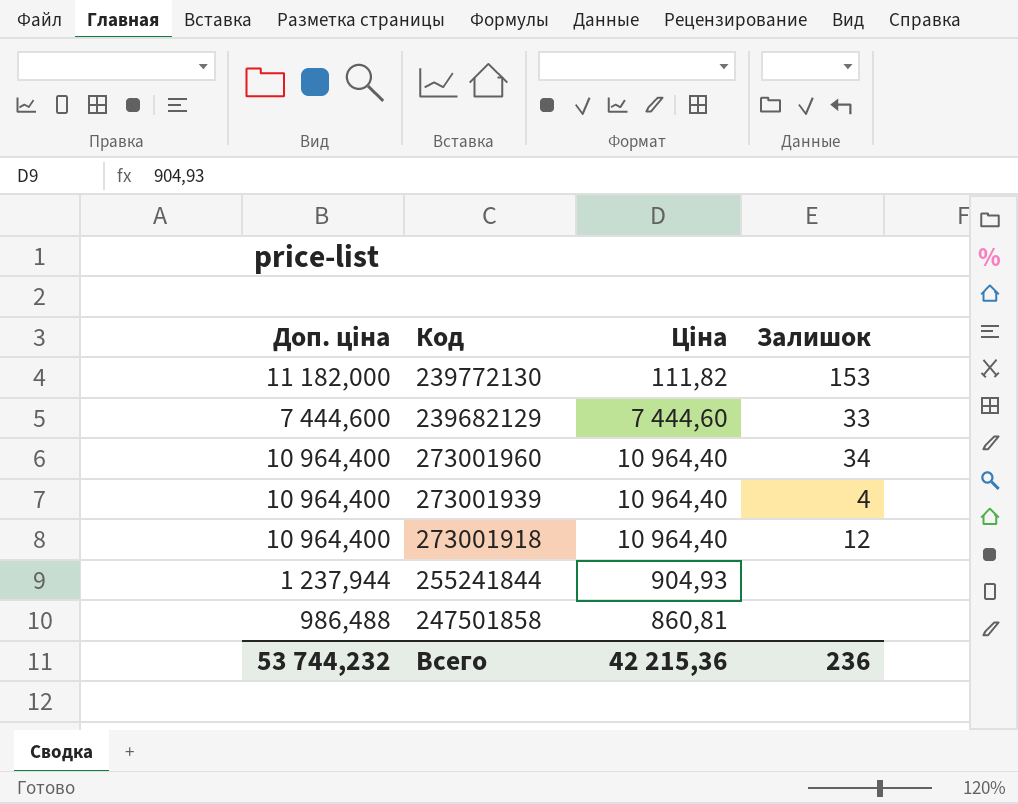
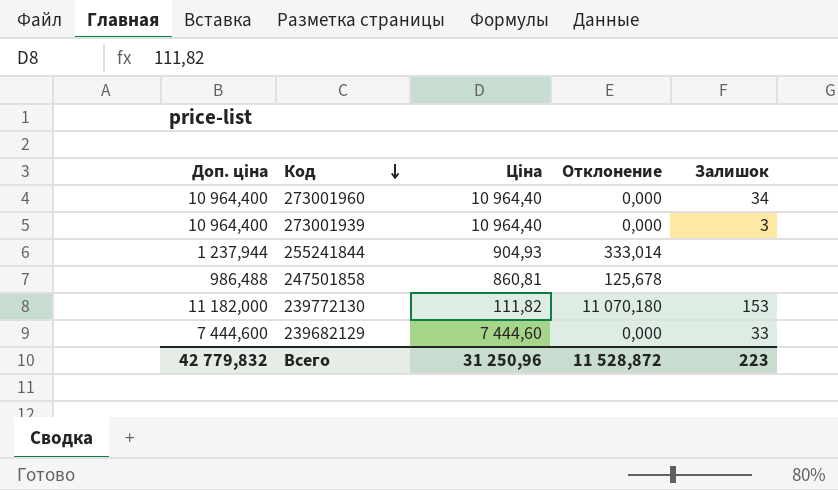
row order: none -> Код descending
column Отклонение | formula: none -> [Доп. ціна] - [Ціна]
row 273001918: 10 964,400 | 10 964,40 | 12 -> none
273001939 | Залишок: 4 -> 3
Всего | Доп. ціна: 53 744,232 -> 42 779,832
Всего | Ціна: 42 215,36 -> 31 250,96
Всего | Залишок: 236 -> 223

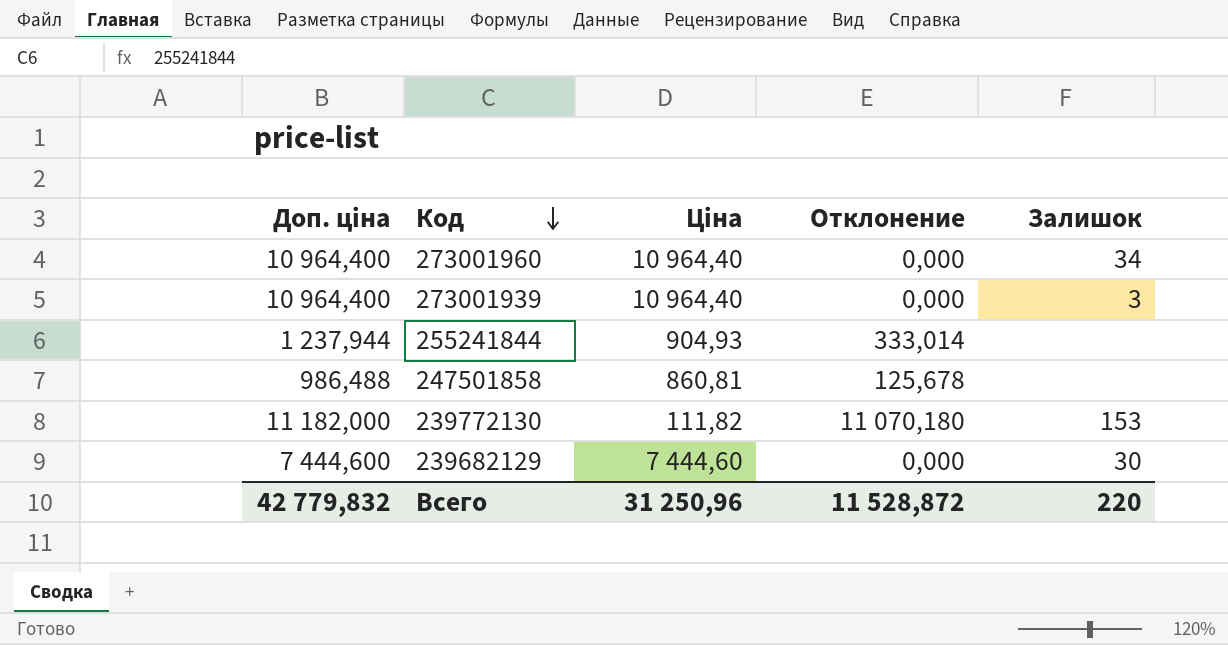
239682129 | Залишок: 33 -> 30
Всего | Залишок: 223 -> 220

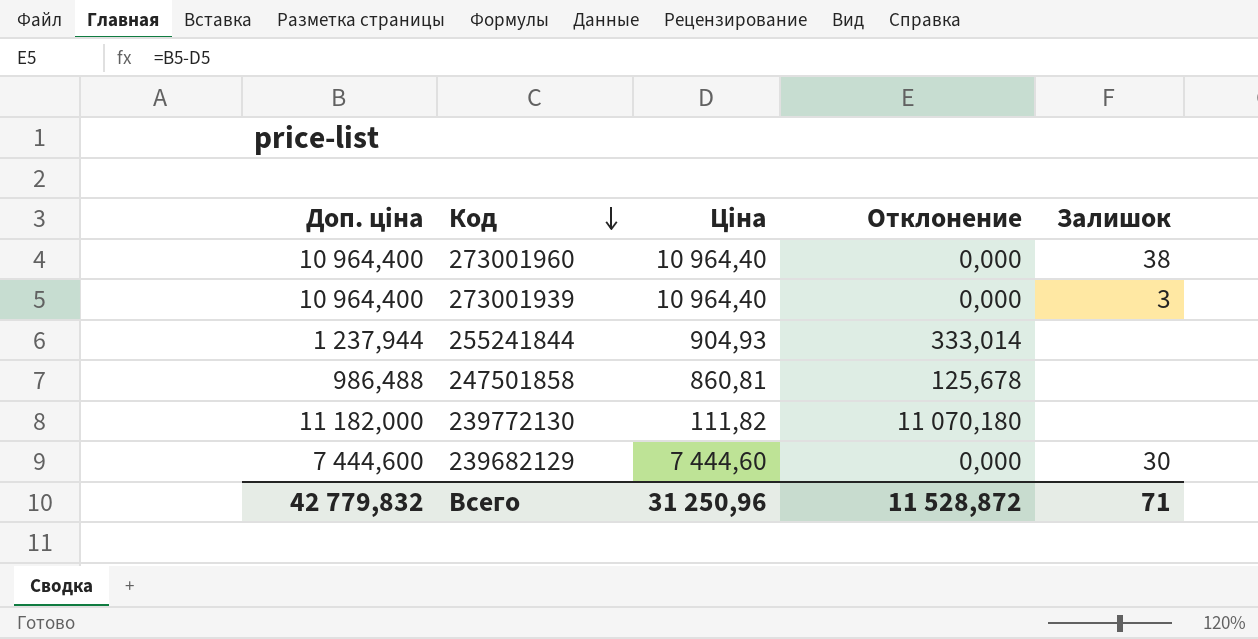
273001960 | Залишок: 34 -> 38
239772130 | Залишок: 153 -> none
Всего | Залишок: 220 -> 71

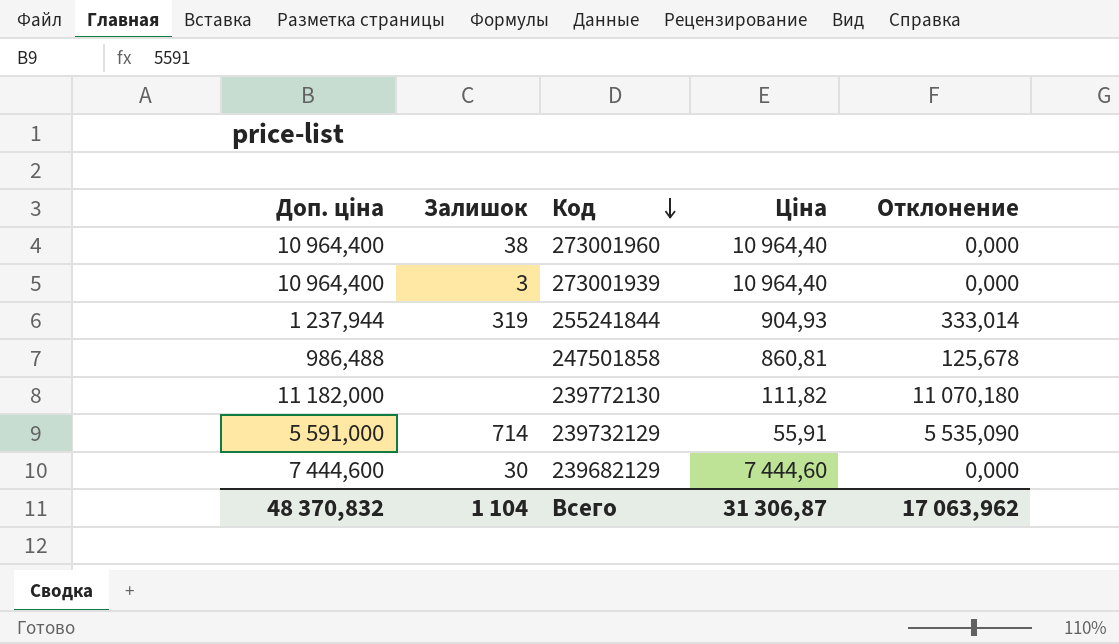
column Залишок | position: 5 -> 2
255241844 | Залишок: none -> 319
row 239732129: none -> 5 591,000 | 714 | 55,91 | 5 535,090
Всего | Доп. ціна: 42 779,832 -> 48 370,832
Всего | Залишок: 71 -> 1 104
Всего | Ціна: 31 250,96 -> 31 306,87
Всего | Отклонение: 11 528,872 -> 17 063,962

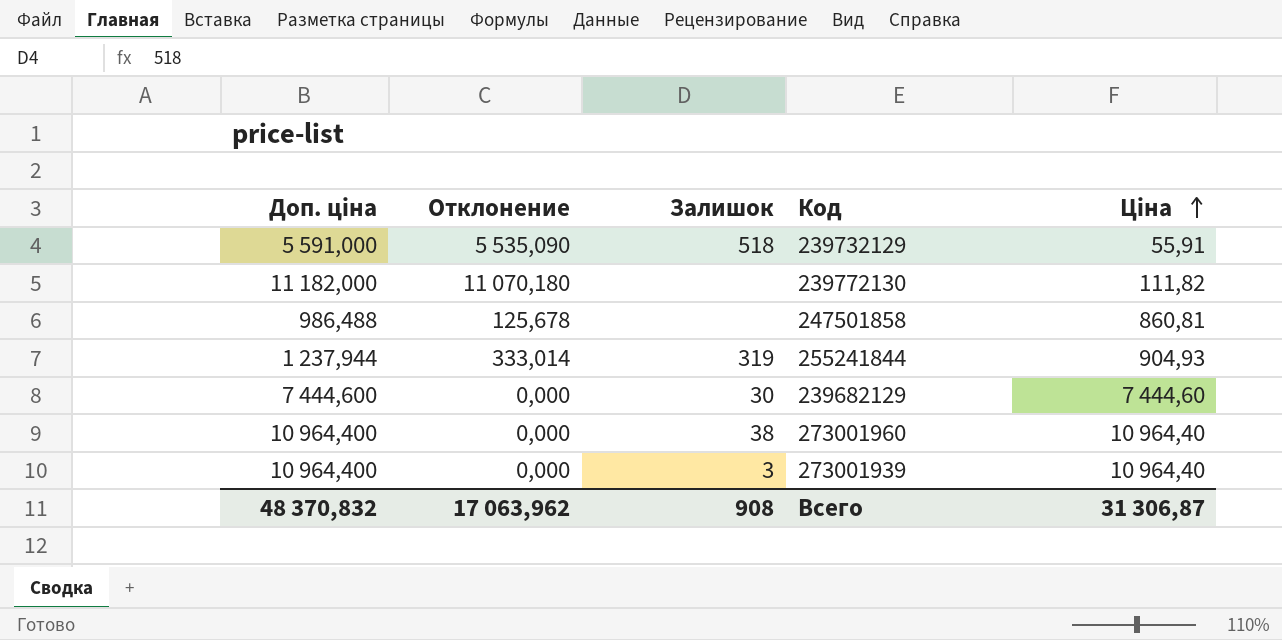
row order: Код descending -> Ціна ascending
column Отклонение | position: 5 -> 2
239732129 | Залишок: 714 -> 518
Всего | Залишок: 1 104 -> 908

